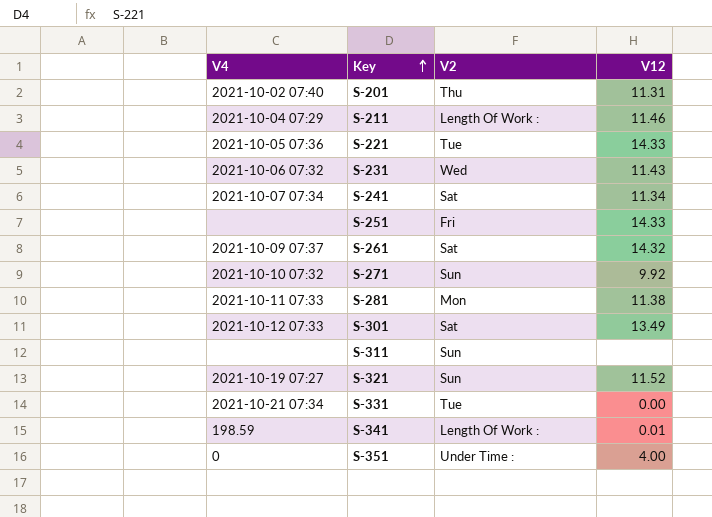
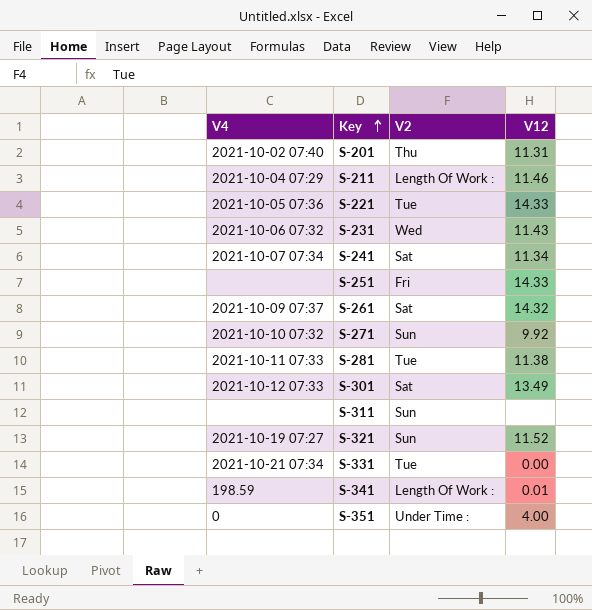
S-281 | V2: Mon -> Tue

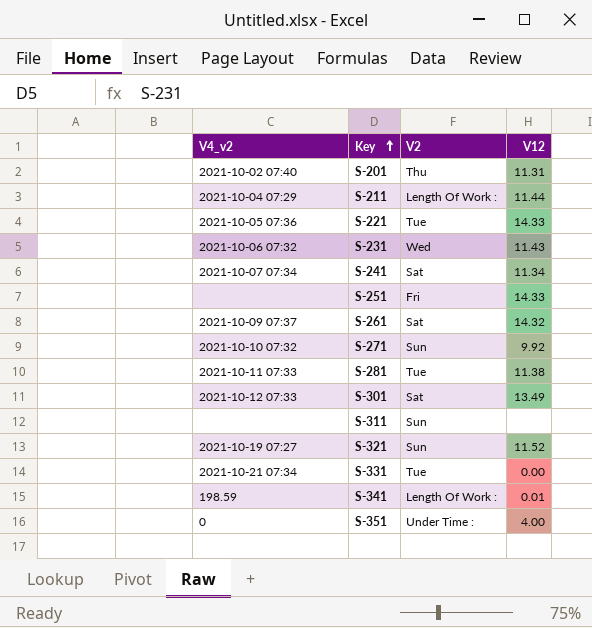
column name: V4 -> V4_v2
S-211 | V12: 11.46 -> 11.44

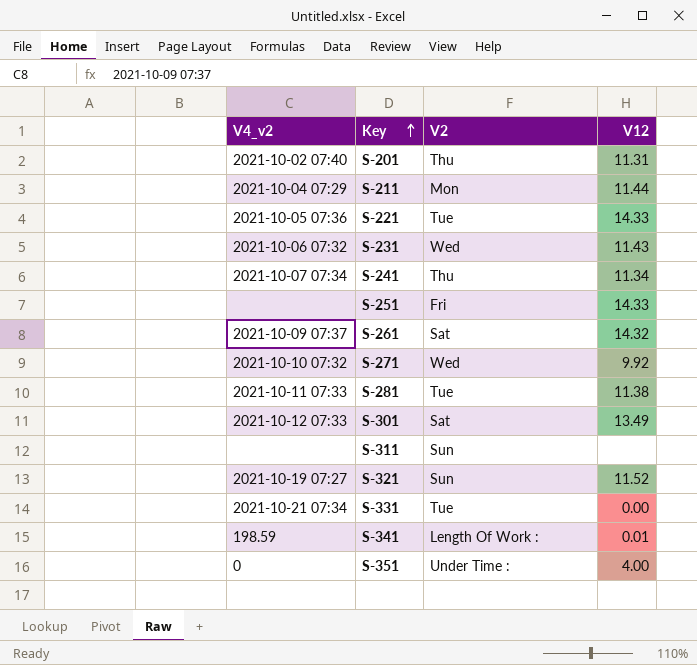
S-211 | V2: Length Of Work : -> Mon
S-241 | V2: Sat -> Thu
S-271 | V2: Sun -> Wed

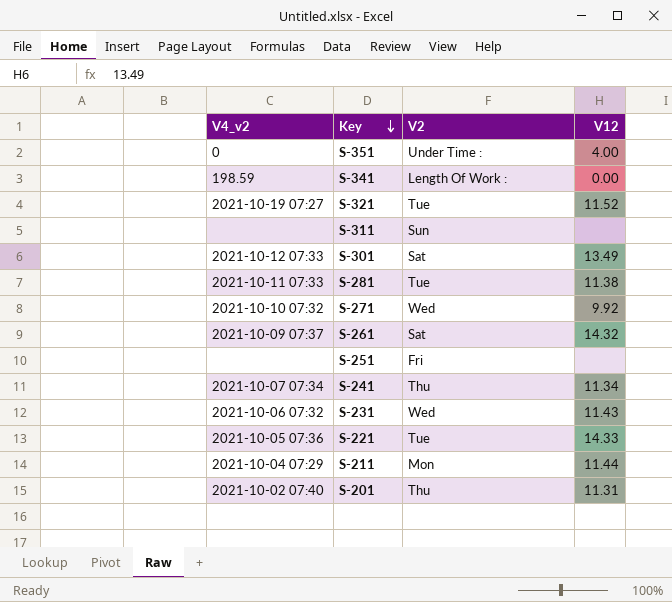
row order: Key ascending -> Key descending
row S-331: 2021-10-21 07:34 | Tue | 0.00 -> none
S-341 | V12: 0.01 -> 0.00
S-321 | V2: Sun -> Tue
S-251 | V12: 14.33 -> none

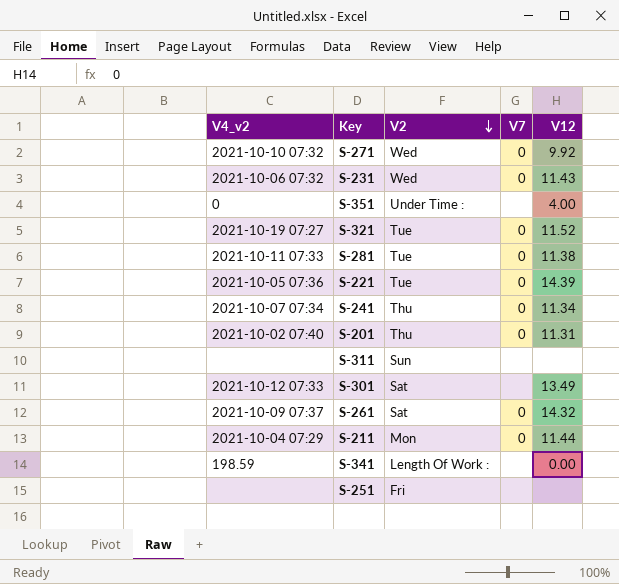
row order: Key descending -> V2 descending
column V7 | position: none -> 4
S-221 | V12: 14.33 -> 14.39

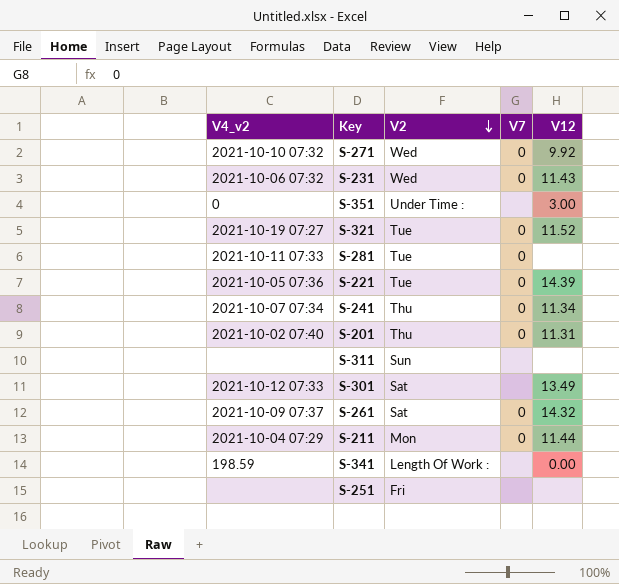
S-351 | V12: 4.00 -> 3.00
S-281 | V12: 11.38 -> none

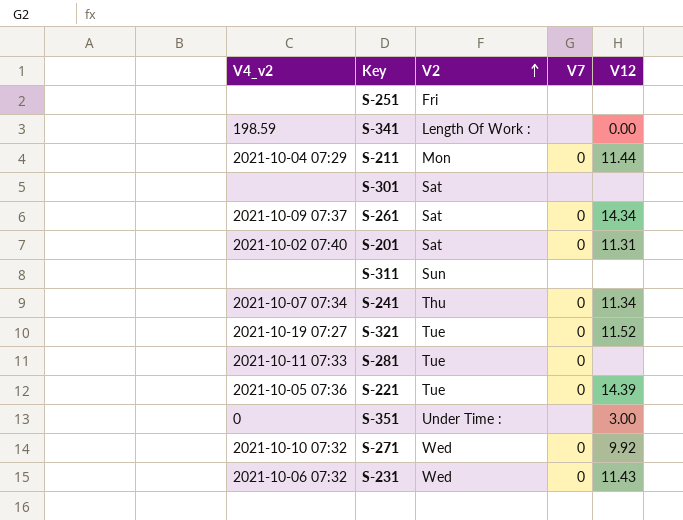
row order: V2 descending -> V2 ascending
S-301 | V4_v2: 2021-10-12 07:33 -> none
S-301 | V12: 13.49 -> none
S-261 | V12: 14.32 -> 14.34
S-201 | V2: Thu -> Sat

